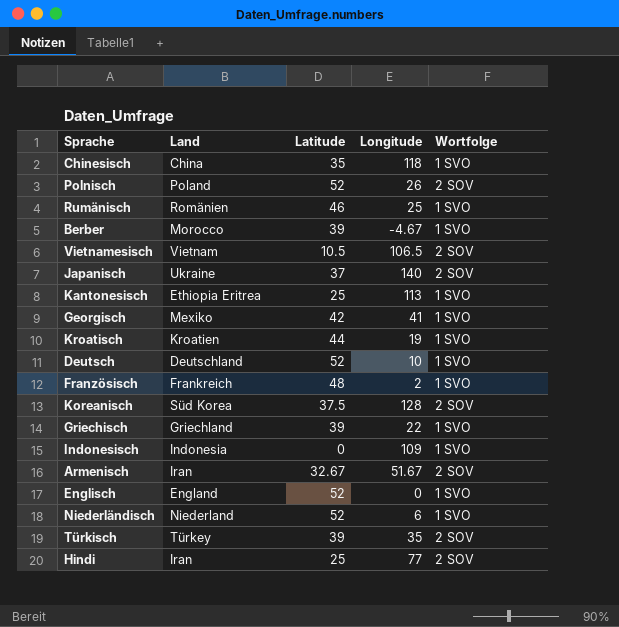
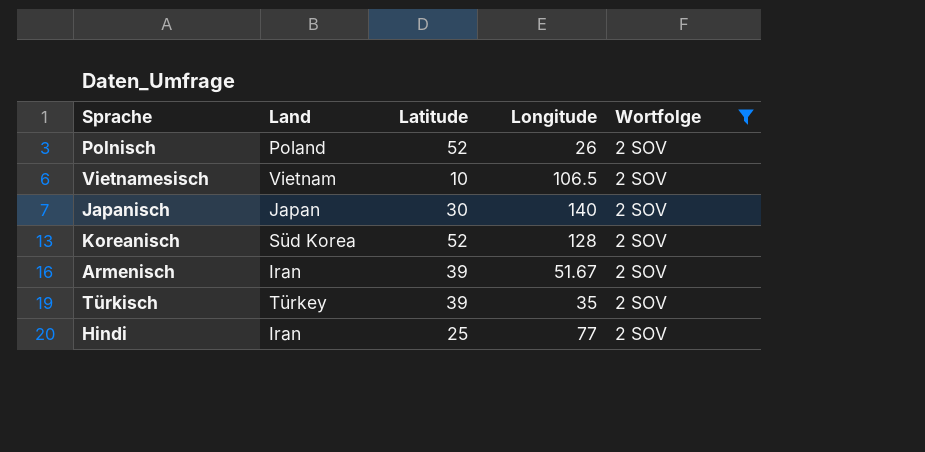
filter: none -> Wortfolge = 2 SOV
Vietnamesisch | Latitude: 10.5 -> 10
Japanisch | Land: Ukraine -> Japan
Japanisch | Latitude: 37 -> 30
Koreanisch | Latitude: 37.5 -> 52
Armenisch | Latitude: 32.67 -> 39

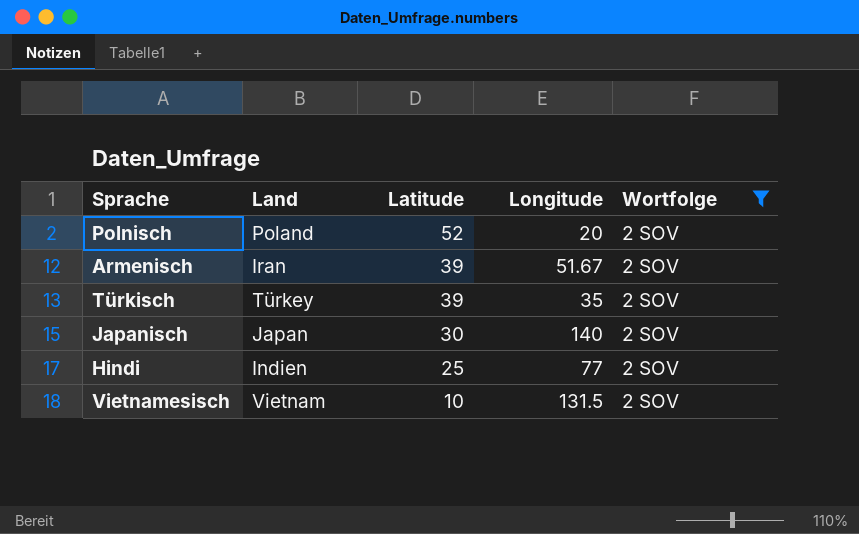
row order: none -> Latitude descending
row Koreanisch: Süd Korea | 52 | 128 | 2 SOV -> none
Polnisch | Longitude: 26 -> 20
Hindi | Land: Iran -> Indien
Vietnamesisch | Longitude: 106.5 -> 131.5

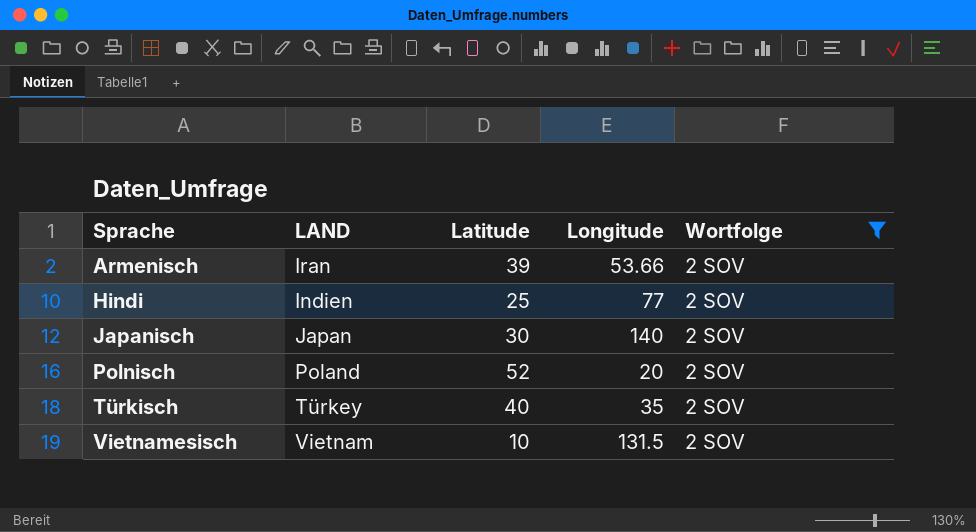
row order: Latitude descending -> Sprache ascending
column name: Land -> LAND
Armenisch | Longitude: 51.67 -> 53.66
Türkisch | Latitude: 39 -> 40

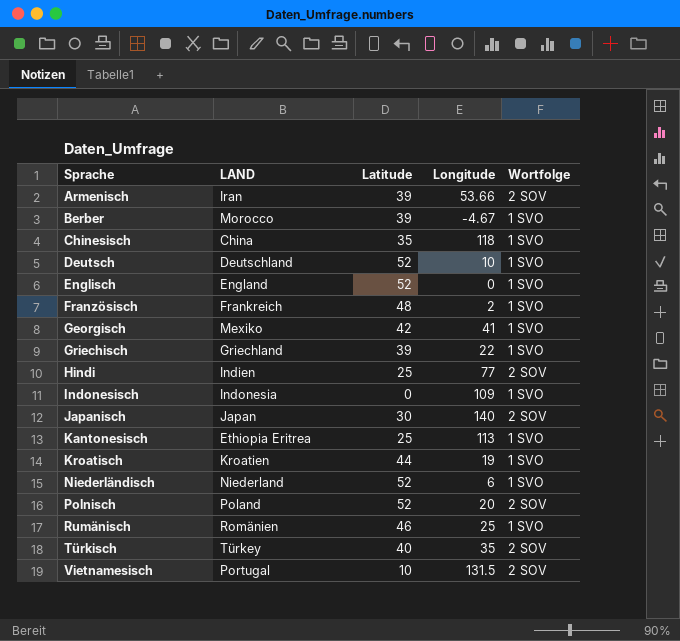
filter: Wortfolge = 2 SOV -> none
Vietnamesisch | LAND: Vietnam -> Portugal

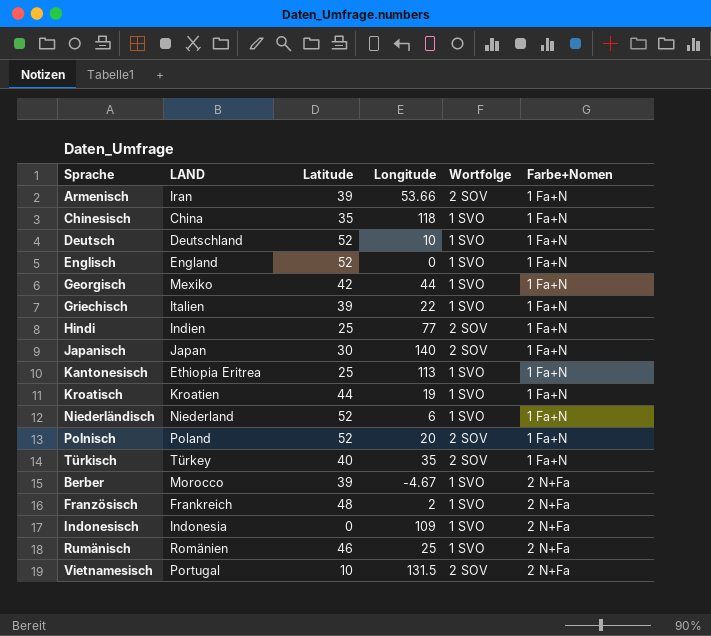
row order: Sprache ascending -> Farbe+Nomen ascending
column Farbe+Nomen | position: none -> 6
Georgisch | Longitude: 41 -> 44
Griechisch | LAND: Griechland -> Italien

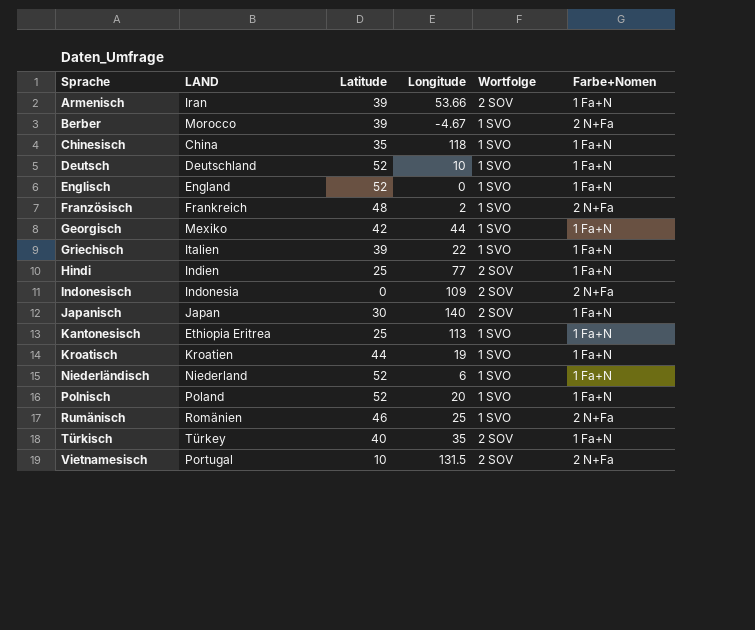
row order: Farbe+Nomen ascending -> Sprache ascending
Indonesisch | Wortfolge: 1 SVO -> 2 SOV
Polnisch | Wortfolge: 2 SOV -> 1 SVO

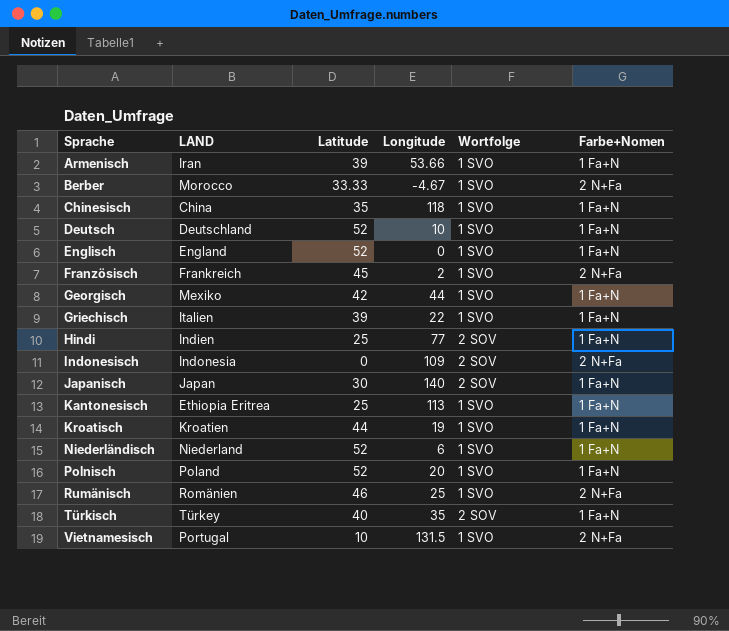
Armenisch | Wortfolge: 2 SOV -> 1 SVO
Berber | Latitude: 39 -> 33.33
Französisch | Latitude: 48 -> 45
Vietnamesisch | Wortfolge: 2 SOV -> 1 SVO

